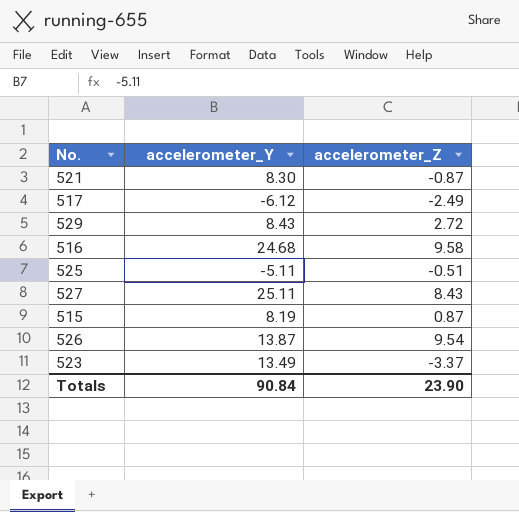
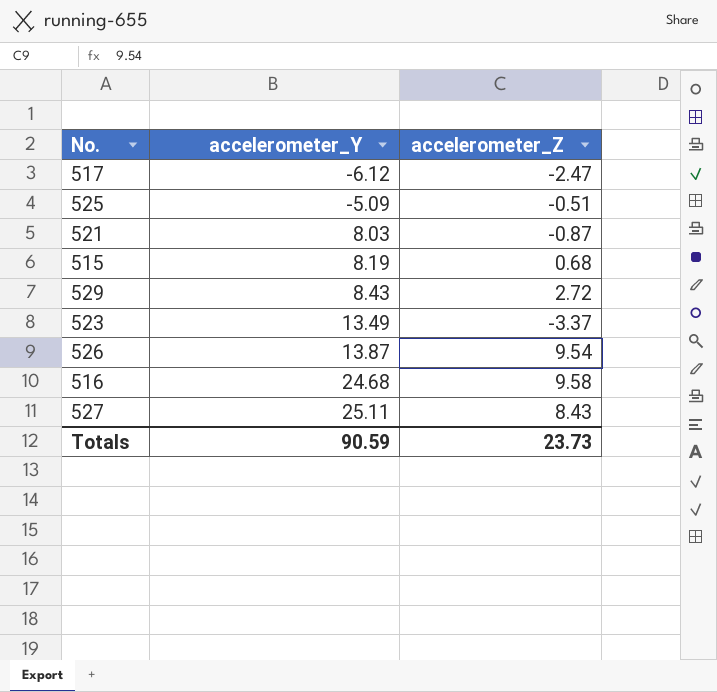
row order: none -> accelerometer_Y ascending
517 | accelerometer_Z: -2.49 -> -2.47
525 | accelerometer_Y: -5.11 -> -5.09
521 | accelerometer_Y: 8.30 -> 8.03
515 | accelerometer_Z: 0.87 -> 0.68
Totals | accelerometer_Y: 90.84 -> 90.59
Totals | accelerometer_Z: 23.90 -> 23.73

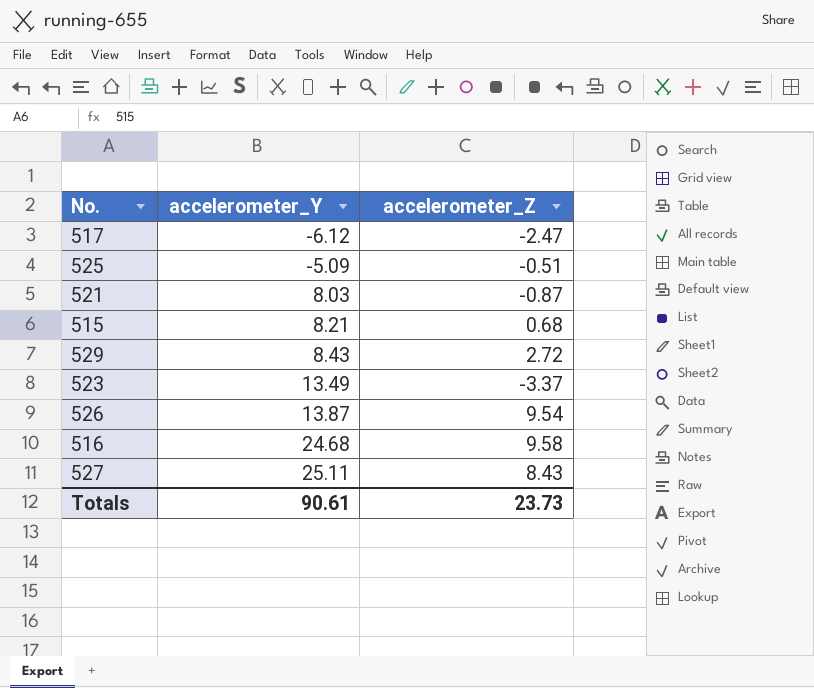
515 | accelerometer_Y: 8.19 -> 8.21
Totals | accelerometer_Y: 90.59 -> 90.61

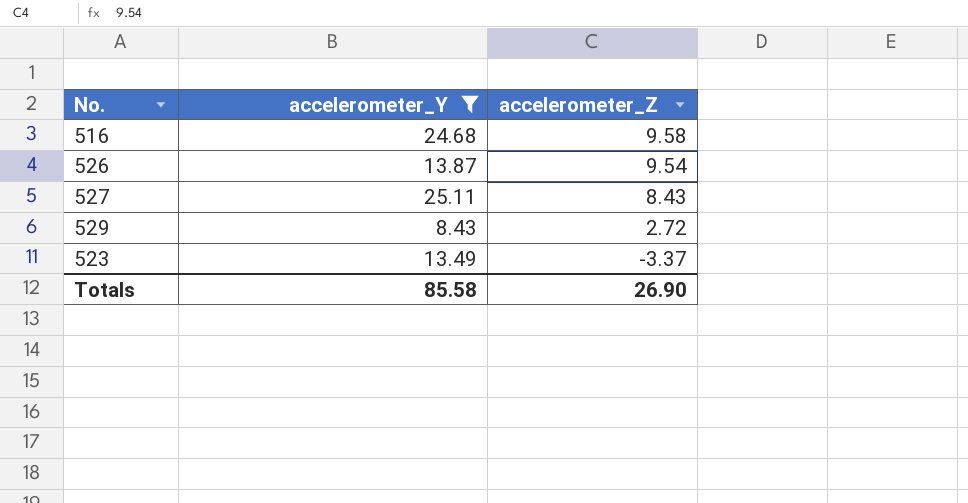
filter: none -> accelerometer_Y >= 8.43
row order: accelerometer_Y ascending -> accelerometer_Z descending
Totals | accelerometer_Y: 90.61 -> 85.58
Totals | accelerometer_Z: 23.73 -> 26.90

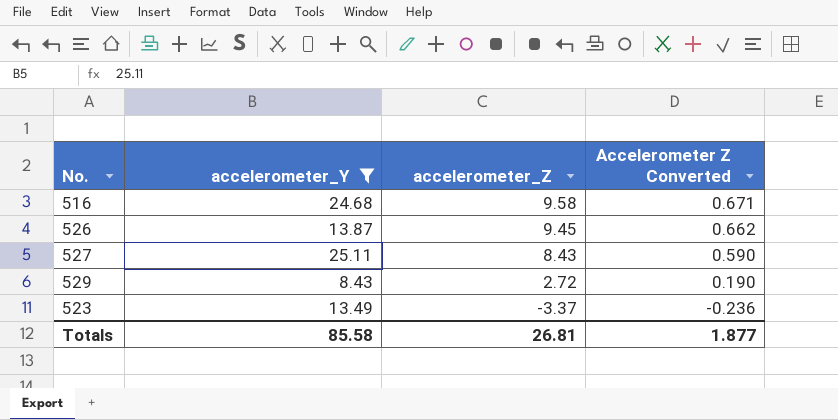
column Accelerometer Z Converted | formula: none -> [accelerometer_Z] * 0.07
526 | accelerometer_Z: 9.54 -> 9.45
Totals | accelerometer_Z: 26.90 -> 26.81

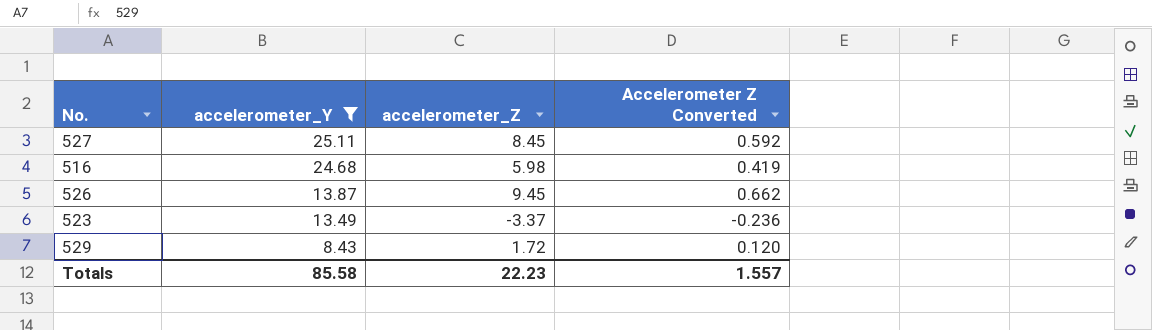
row order: accelerometer_Z descending -> accelerometer_Y descending
527 | accelerometer_Z: 8.43 -> 8.45
527 | Accelerometer Z Converted: 0.590 -> 0.592
516 | accelerometer_Z: 9.58 -> 5.98
516 | Accelerometer Z Converted: 0.671 -> 0.419
529 | accelerometer_Z: 2.72 -> 1.72
529 | Accelerometer Z Converted: 0.190 -> 0.120
Totals | accelerometer_Z: 26.81 -> 22.23
Totals | Accelerometer Z Converted: 1.877 -> 1.557

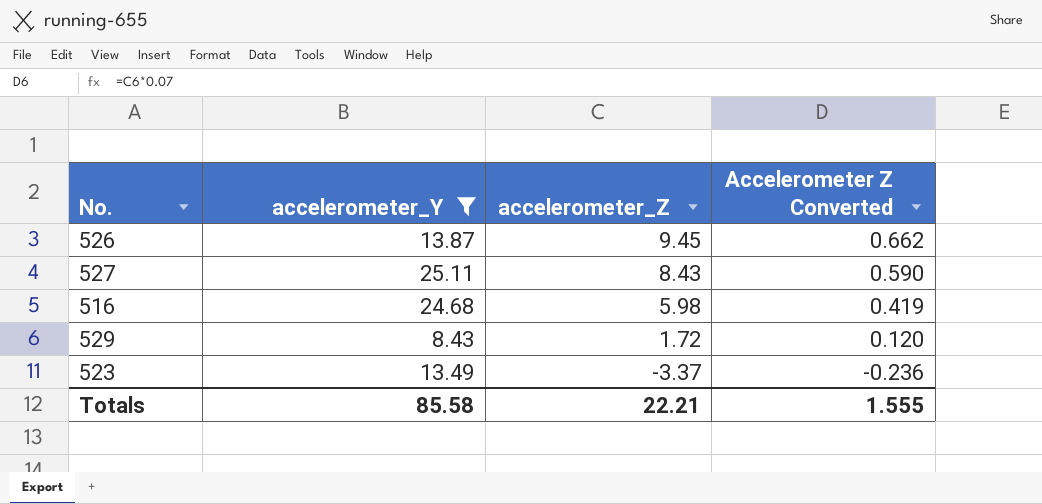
row order: accelerometer_Y descending -> accelerometer_Z descending
527 | accelerometer_Z: 8.45 -> 8.43
527 | Accelerometer Z Converted: 0.592 -> 0.590
Totals | accelerometer_Z: 22.23 -> 22.21
Totals | Accelerometer Z Converted: 1.557 -> 1.555

